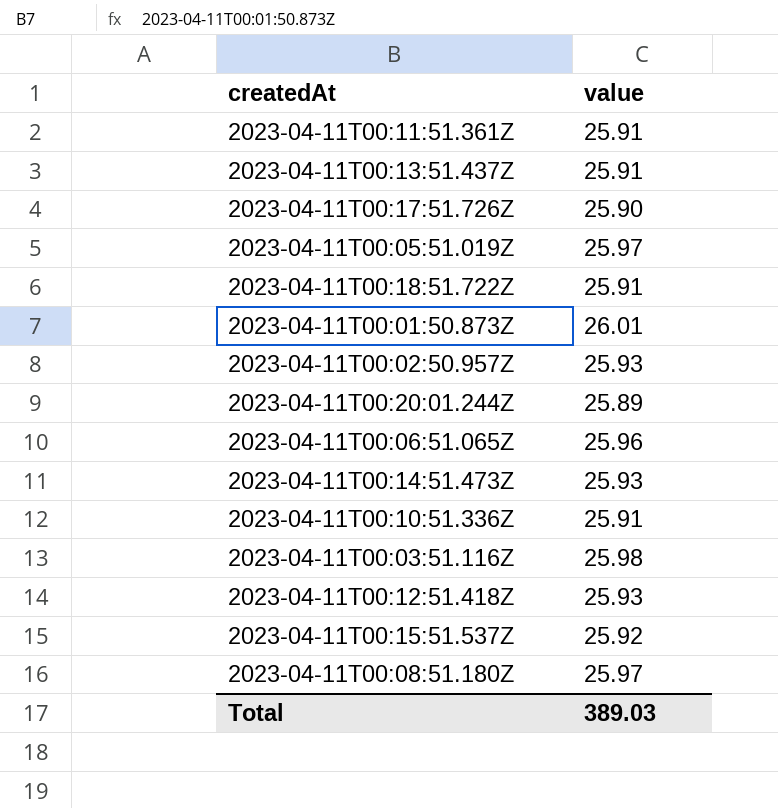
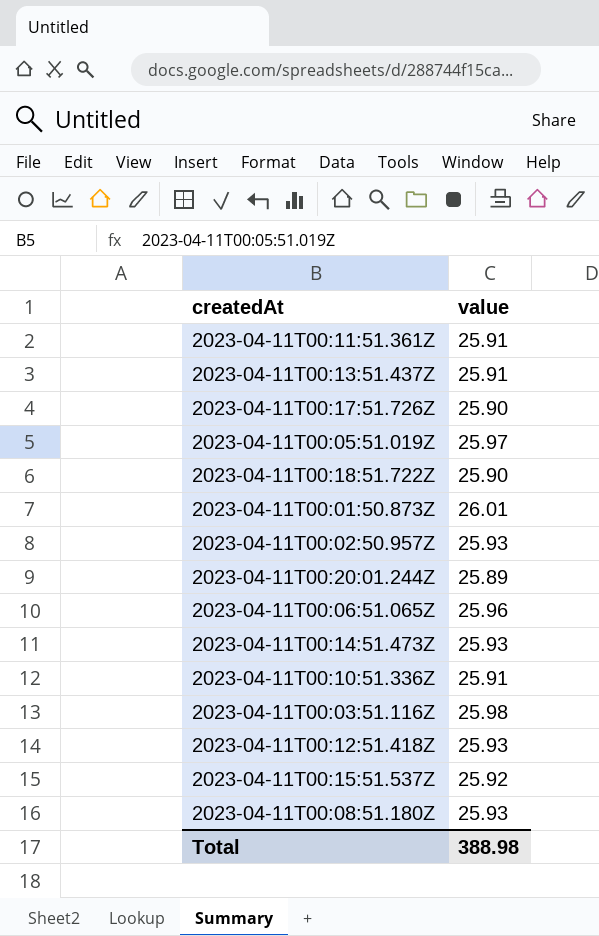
2023-04-11T00:18:51.722Z | value: 25.91 -> 25.90
2023-04-11T00:08:51.180Z | value: 25.97 -> 25.93
Total | value: 389.03 -> 388.98

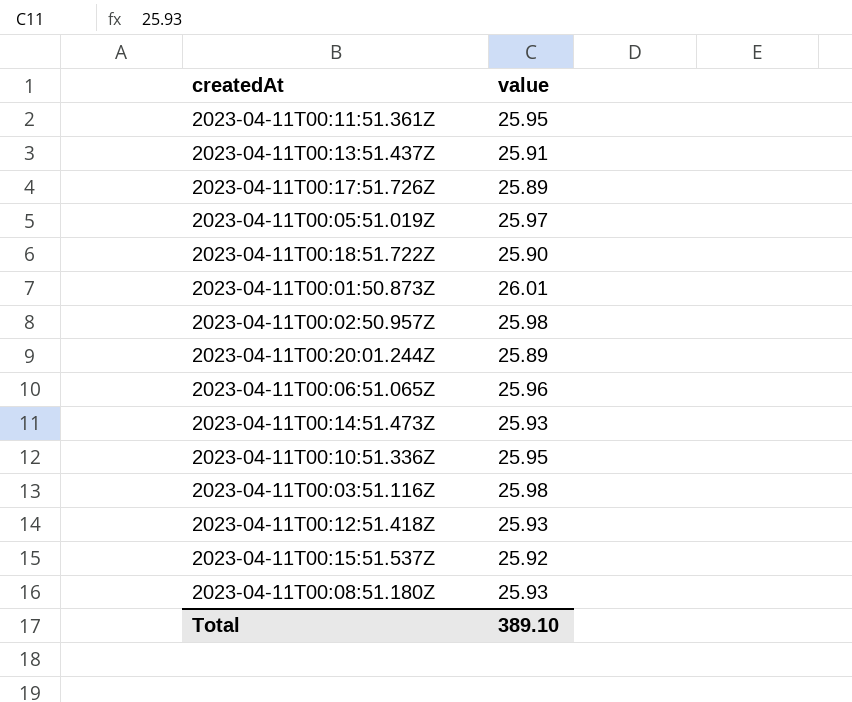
2023-04-11T00:11:51.361Z | value: 25.91 -> 25.95
2023-04-11T00:17:51.726Z | value: 25.90 -> 25.89
2023-04-11T00:02:50.957Z | value: 25.93 -> 25.98
2023-04-11T00:10:51.336Z | value: 25.91 -> 25.95
Total | value: 388.98 -> 389.10

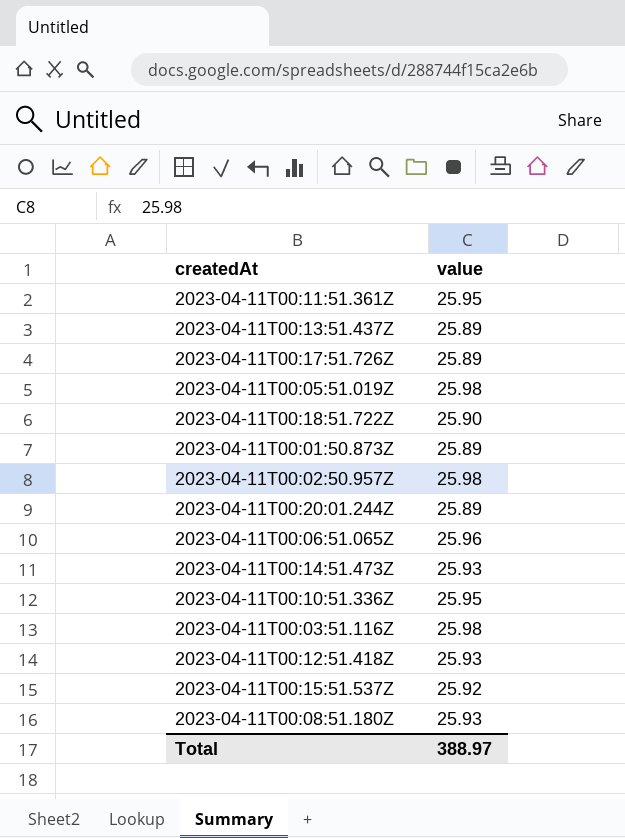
2023-04-11T00:13:51.437Z | value: 25.91 -> 25.89
2023-04-11T00:05:51.019Z | value: 25.97 -> 25.98
2023-04-11T00:01:50.873Z | value: 26.01 -> 25.89
Total | value: 389.10 -> 388.97

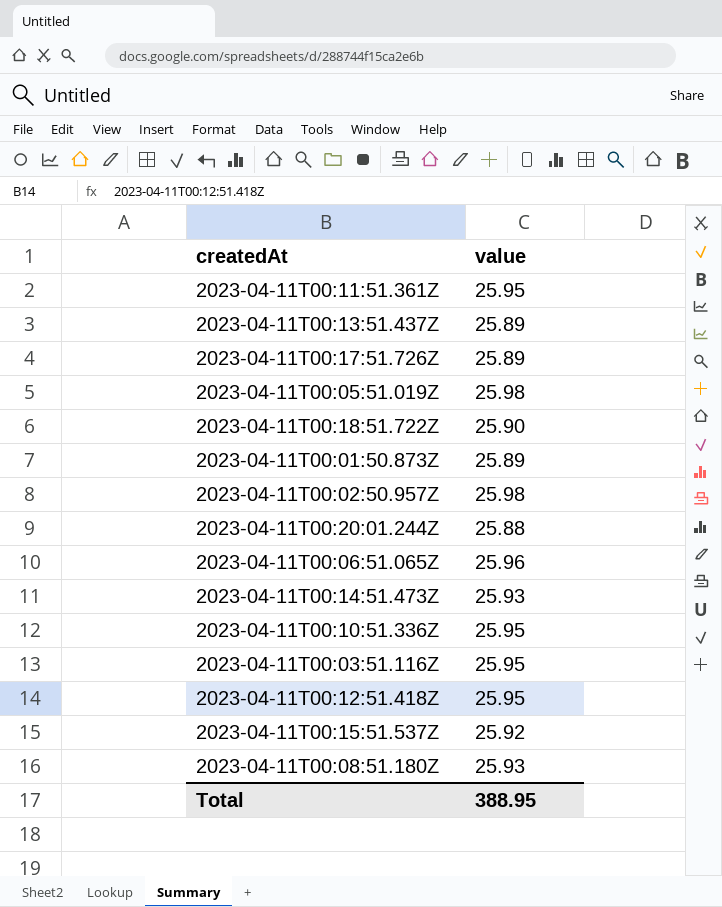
2023-04-11T00:20:01.244Z | value: 25.89 -> 25.88
2023-04-11T00:03:51.116Z | value: 25.98 -> 25.95
2023-04-11T00:12:51.418Z | value: 25.93 -> 25.95
Total | value: 388.97 -> 388.95

